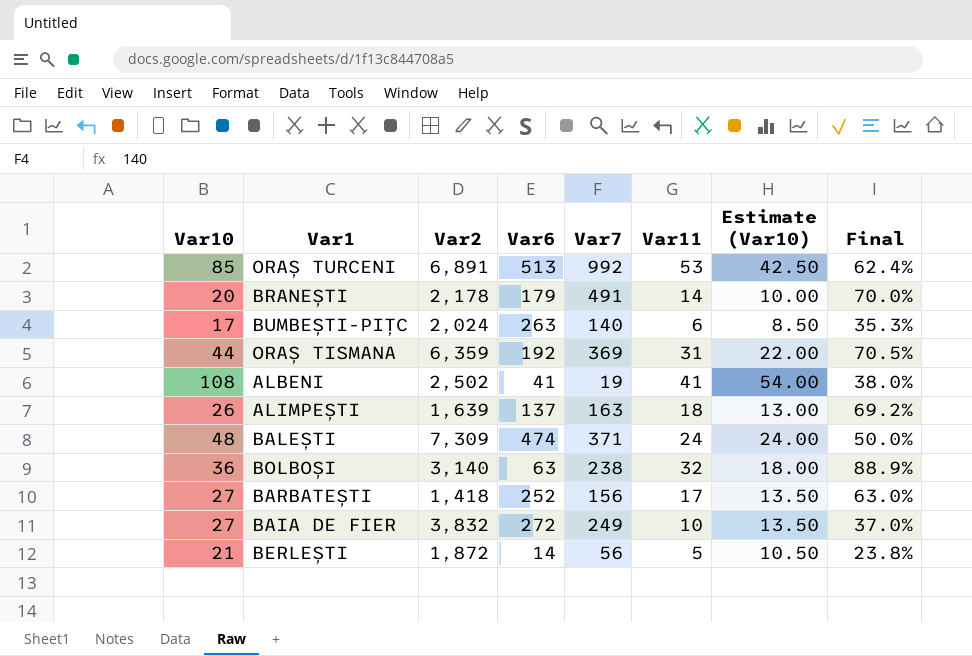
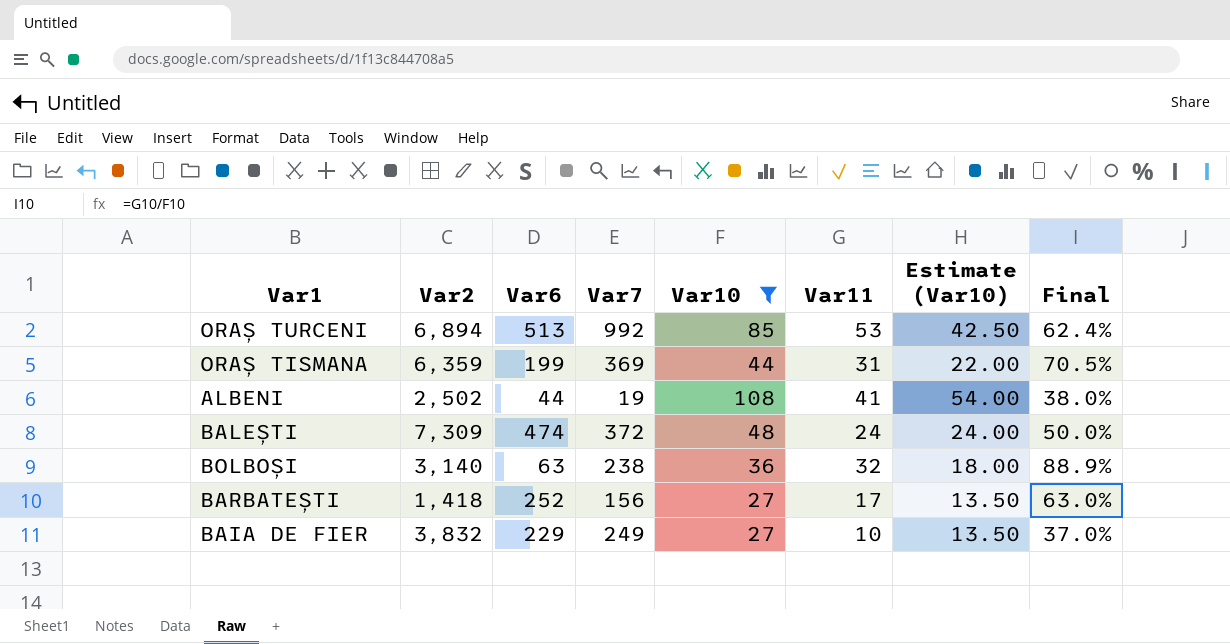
filter: none -> Var10 >= 27
column Var10 | position: 1 -> 5
ORAȘ TURCENI | Var2: 6,891 -> 6,894
ORAȘ TISMANA | Var6: 192 -> 199
ALBENI | Var6: 41 -> 44
BALEȘTI | Var7: 371 -> 372
BAIA DE FIER | Var6: 272 -> 229

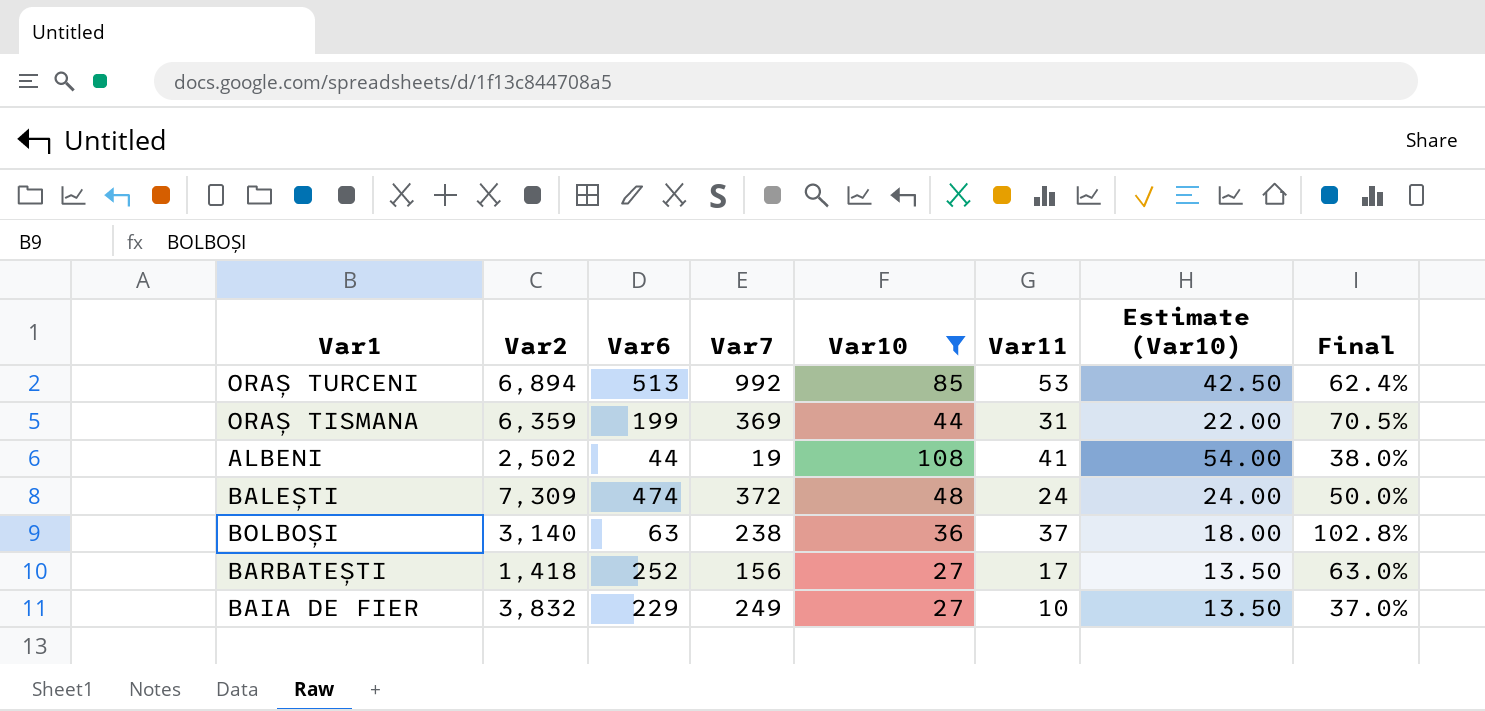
BOLBOȘI | Var11: 32 -> 37
BOLBOȘI | Final: 88.9% -> 102.8%

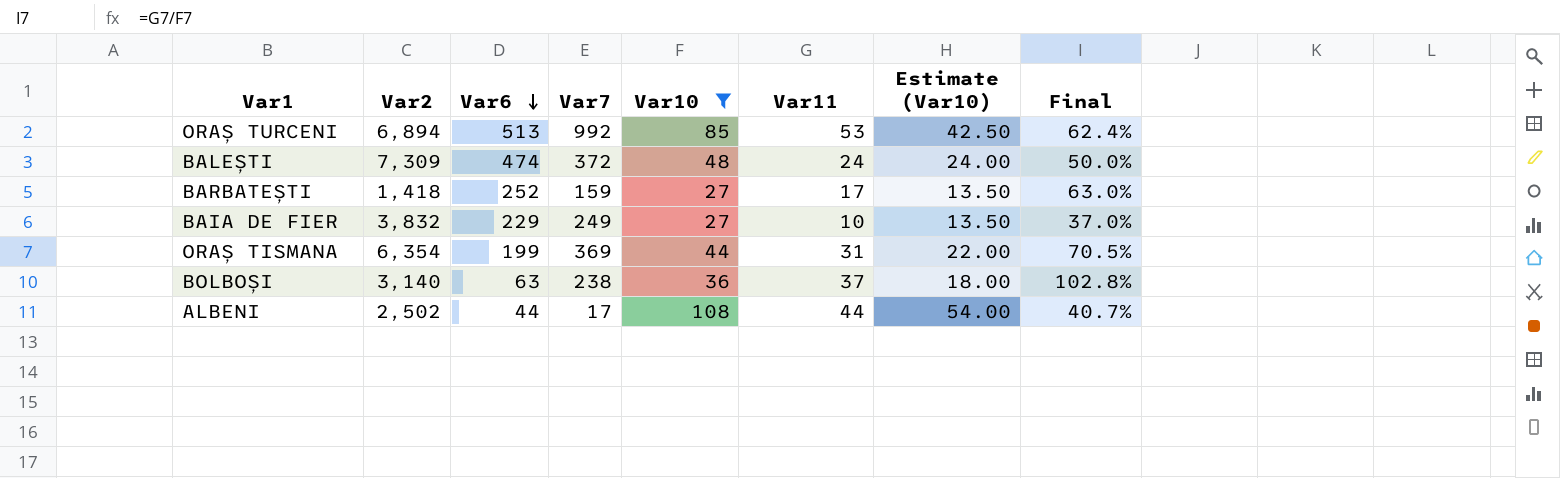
row order: none -> Var6 descending
BARBATEȘTI | Var7: 156 -> 159
ORAȘ TISMANA | Var2: 6,359 -> 6,354
ALBENI | Var7: 19 -> 17
ALBENI | Var11: 41 -> 44
ALBENI | Final: 38.0% -> 40.7%

